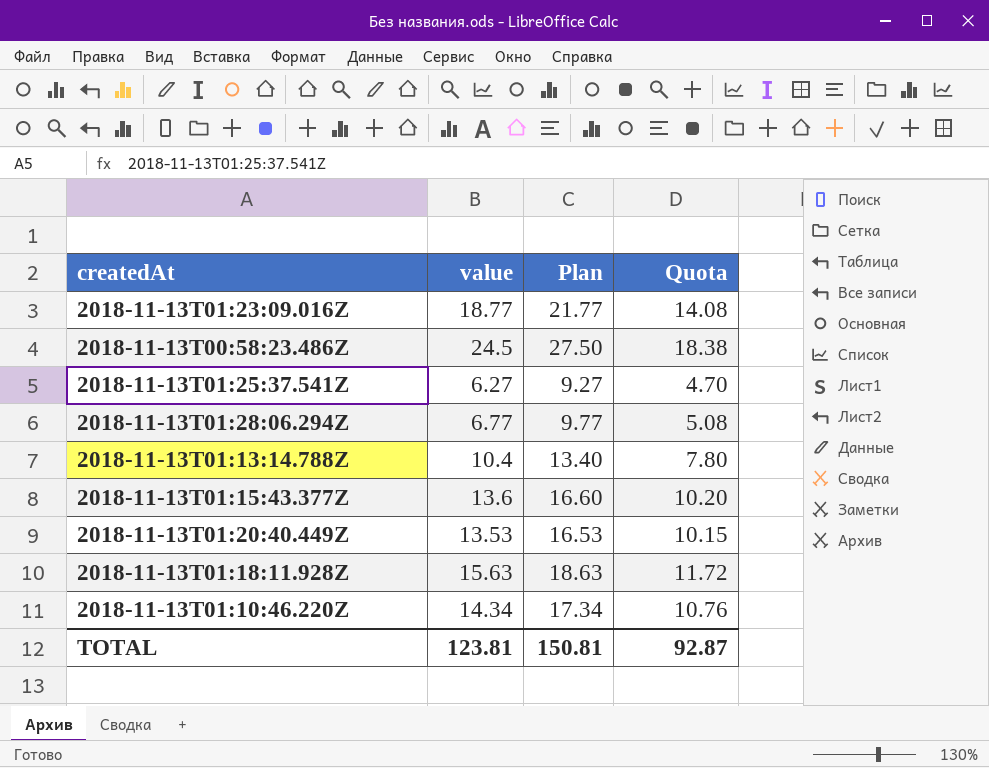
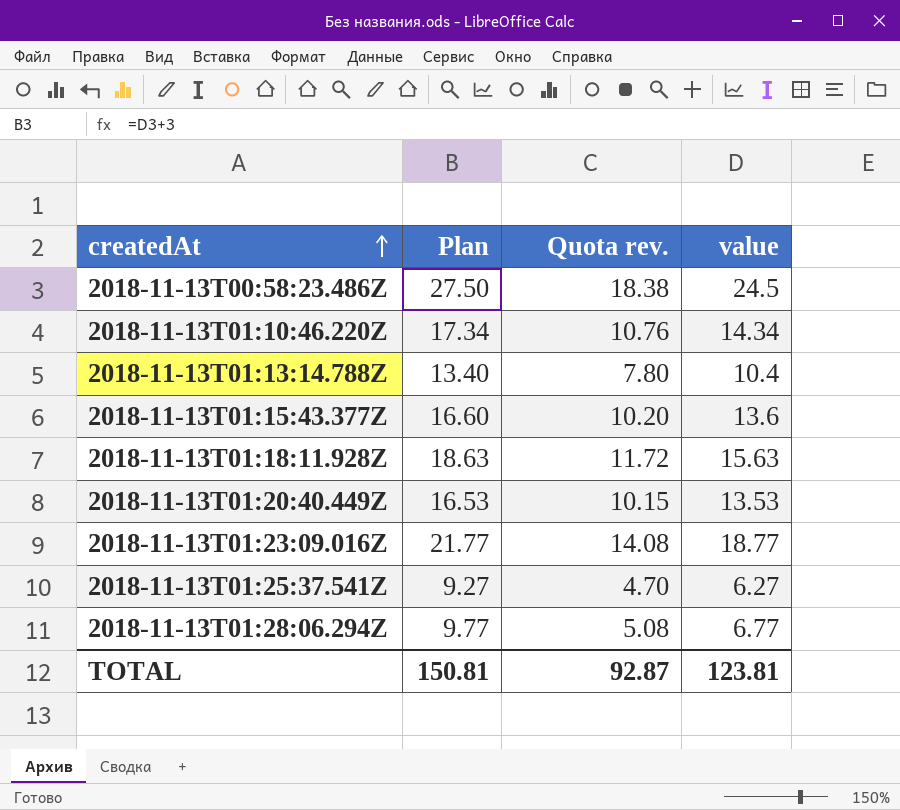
row order: none -> createdAt ascending
column name: Quota -> Quota rev.
column value | position: 2 -> 4

